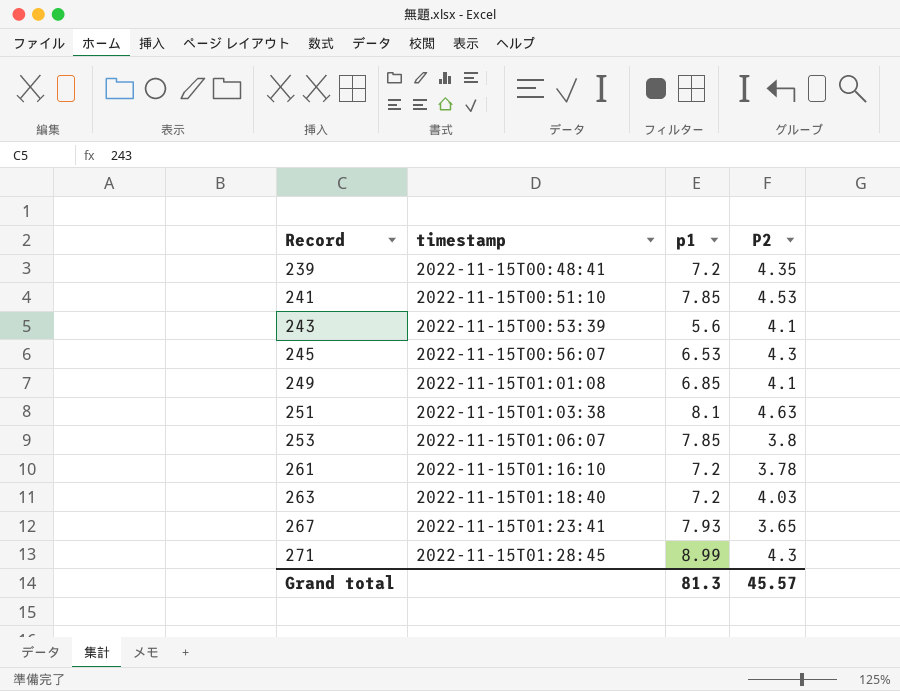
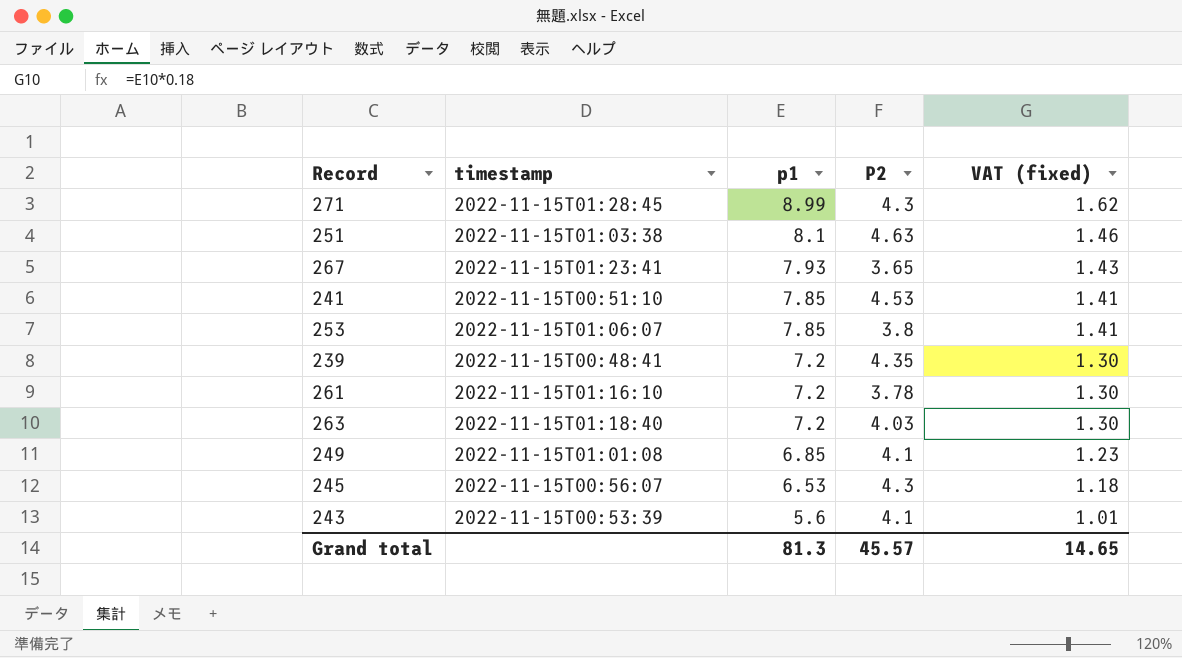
row order: Record ascending -> p1 descending
column VAT (fixed) | formula: none -> [p1] * 0.18

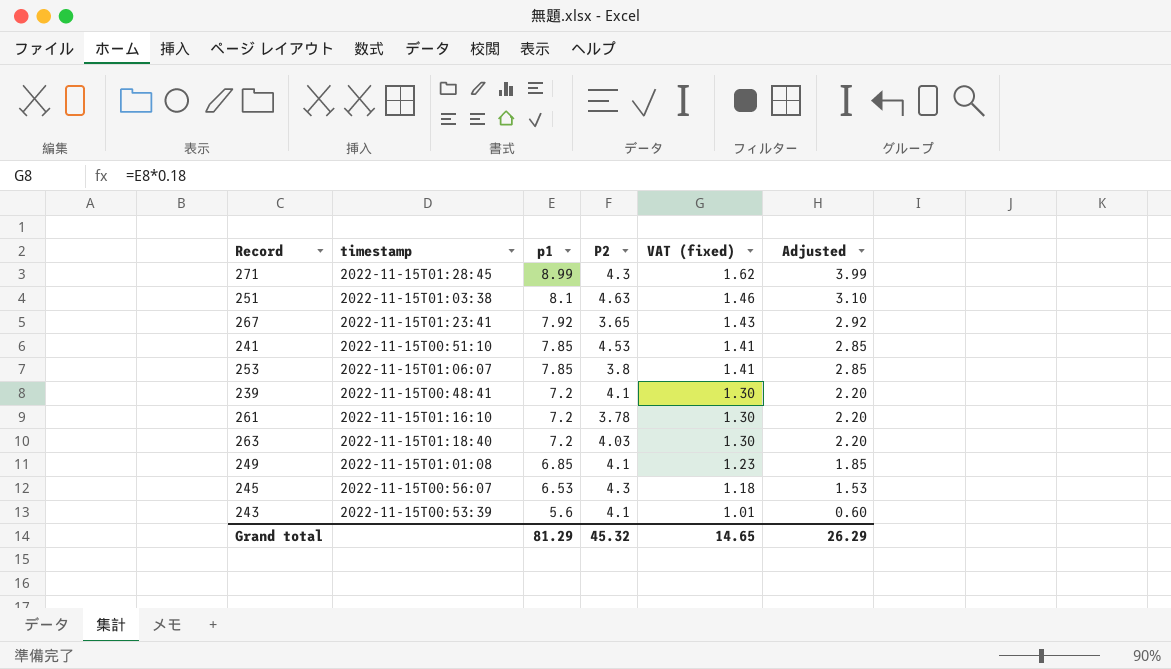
column Adjusted | formula: none -> [p1] - 5
267 | p1: 7.93 -> 7.92
239 | P2: 4.35 -> 4.1
Grand total | p1: 81.3 -> 81.29
Grand total | P2: 45.57 -> 45.32

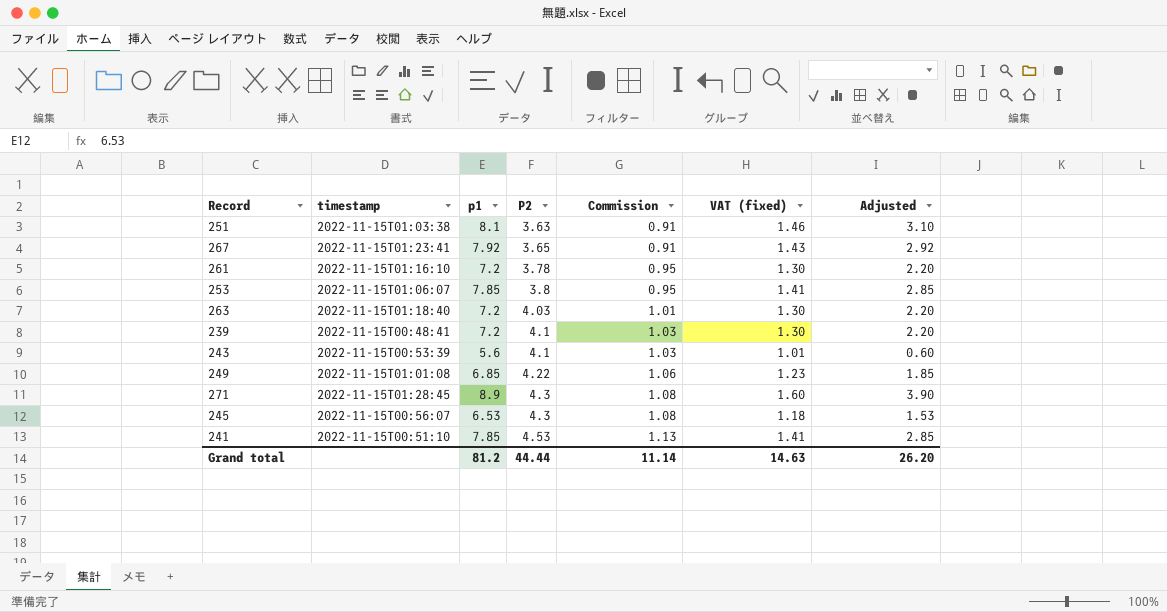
row order: p1 descending -> P2 ascending
column Commission | formula: none -> [P2] * 0.25
251 | P2: 4.63 -> 3.63
249 | P2: 4.1 -> 4.22
271 | p1: 8.99 -> 8.9
271 | VAT (fixed): 1.62 -> 1.60
271 | Adjusted: 3.99 -> 3.90
Grand total | p1: 81.29 -> 81.2
Grand total | P2: 45.32 -> 44.44
Grand total | VAT (fixed): 14.65 -> 14.63
Grand total | Adjusted: 26.29 -> 26.20

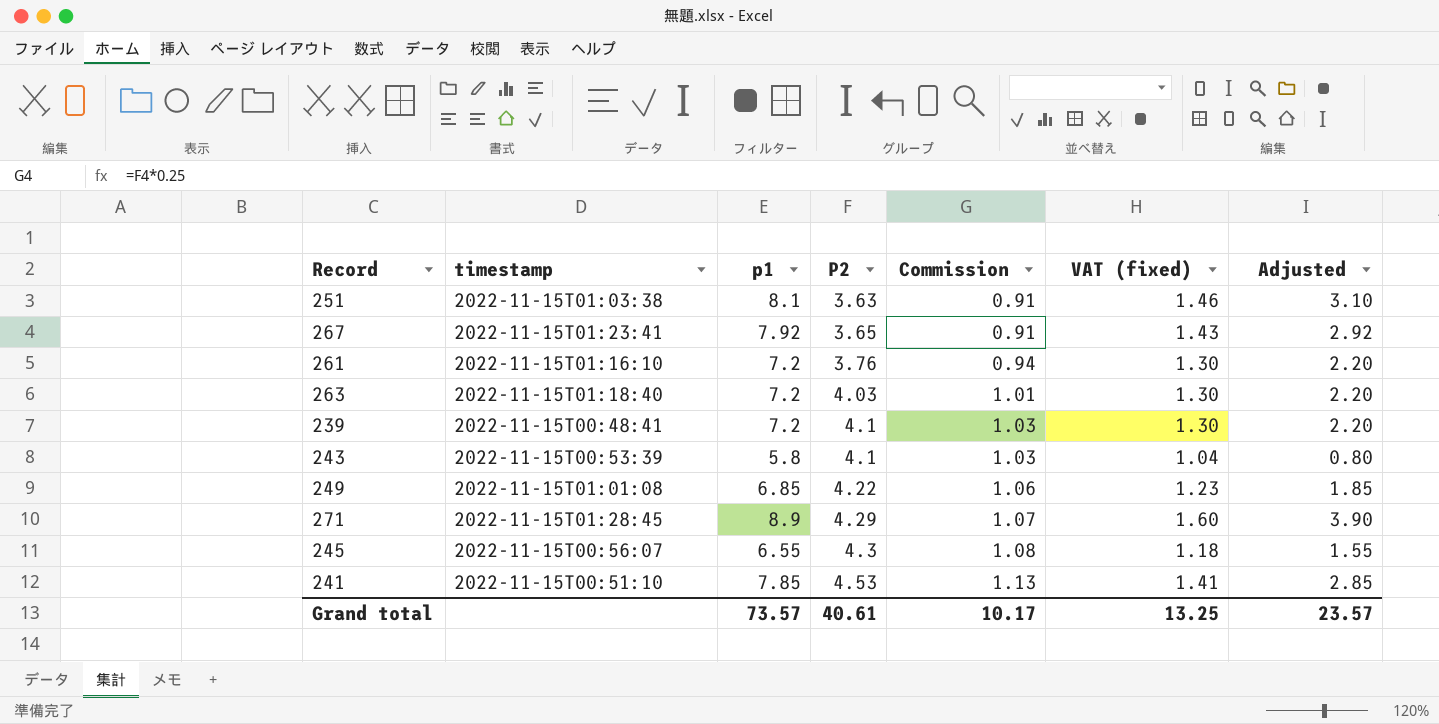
row 253: 2022-11-15T01:06:07 | 7.85 | 3.8 | 0.95 | 1.41 | 2.85 -> none
261 | P2: 3.78 -> 3.76
261 | Commission: 0.95 -> 0.94
243 | p1: 5.6 -> 5.8
243 | VAT (fixed): 1.01 -> 1.04
243 | Adjusted: 0.60 -> 0.80
271 | P2: 4.3 -> 4.29
271 | Commission: 1.08 -> 1.07
245 | p1: 6.53 -> 6.55
245 | Adjusted: 1.53 -> 1.55
Grand total | p1: 81.2 -> 73.57
Grand total | P2: 44.44 -> 40.61
Grand total | Commission: 11.14 -> 10.17
Grand total | VAT (fixed): 14.63 -> 13.25
Grand total | Adjusted: 26.20 -> 23.57

